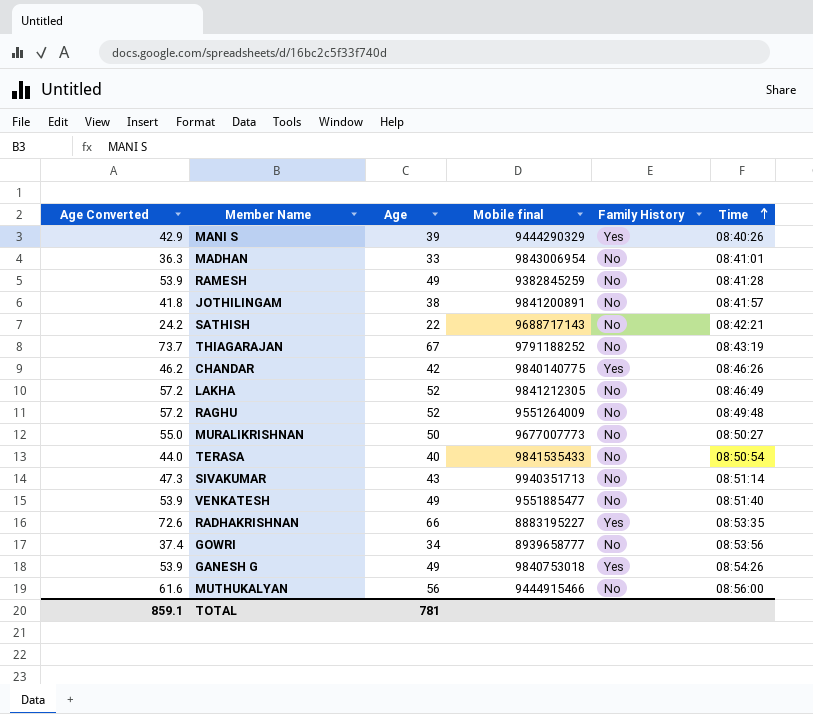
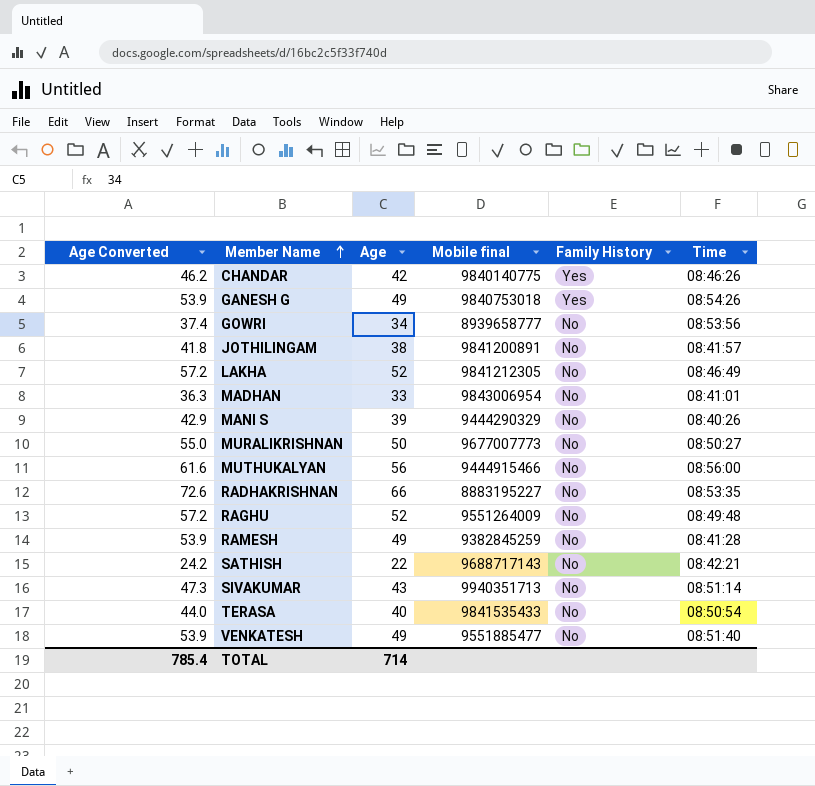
row order: Time ascending -> Member Name ascending
row THIAGARAJAN: 73.7 | 67 | 9791188252 | No | 08:43:19 -> none
MANI S | Family History: Yes -> No
RADHAKRISHNAN | Family History: Yes -> No
TOTAL | Age Converted: 859.1 -> 785.4
TOTAL | Age: 781 -> 714

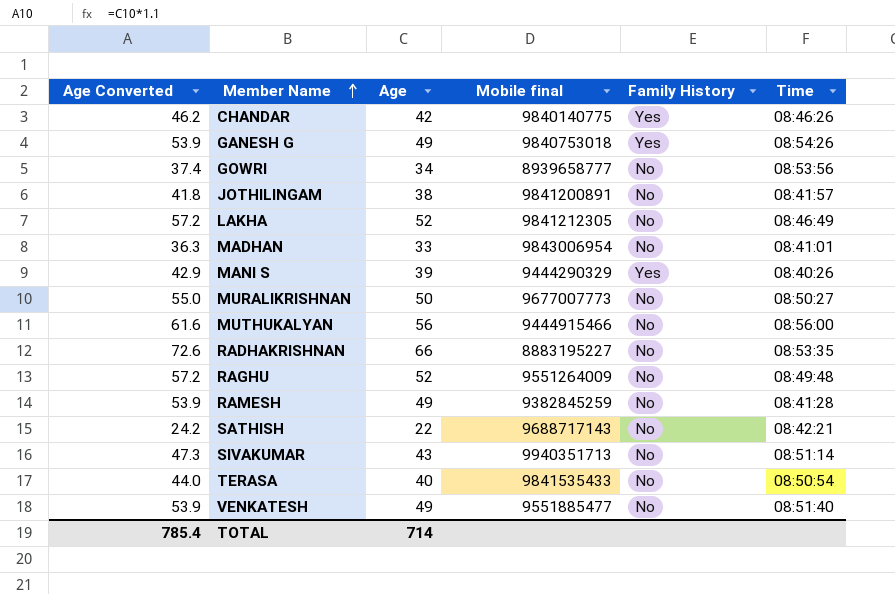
MANI S | Family History: No -> Yes

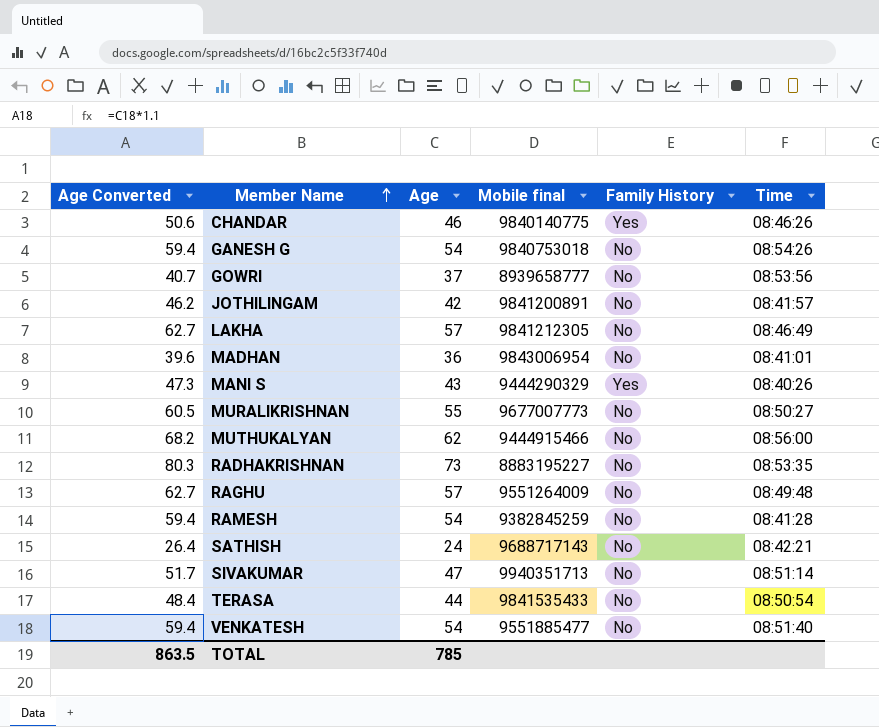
CHANDAR | Age Converted: 46.2 -> 50.6
CHANDAR | Age: 42 -> 46
GANESH G | Age Converted: 53.9 -> 59.4
GANESH G | Age: 49 -> 54
GANESH G | Family History: Yes -> No
GOWRI | Age Converted: 37.4 -> 40.7
GOWRI | Age: 34 -> 37
JOTHILINGAM | Age Converted: 41.8 -> 46.2
JOTHILINGAM | Age: 38 -> 42
LAKHA | Age Converted: 57.2 -> 62.7
LAKHA | Age: 52 -> 57
MADHAN | Age Converted: 36.3 -> 39.6
MADHAN | Age: 33 -> 36
MANI S | Age Converted: 42.9 -> 47.3
MANI S | Age: 39 -> 43
MURALIKRISHNAN | Age Converted: 55.0 -> 60.5
MURALIKRISHNAN | Age: 50 -> 55
MUTHUKALYAN | Age Converted: 61.6 -> 68.2
MUTHUKALYAN | Age: 56 -> 62
RADHAKRISHNAN | Age Converted: 72.6 -> 80.3
RADHAKRISHNAN | Age: 66 -> 73
RAGHU | Age Converted: 57.2 -> 62.7
RAGHU | Age: 52 -> 57
RAMESH | Age Converted: 53.9 -> 59.4
RAMESH | Age: 49 -> 54
SATHISH | Age Converted: 24.2 -> 26.4
SATHISH | Age: 22 -> 24
SIVAKUMAR | Age Converted: 47.3 -> 51.7
SIVAKUMAR | Age: 43 -> 47
TERASA | Age Converted: 44.0 -> 48.4
TERASA | Age: 40 -> 44
VENKATESH | Age Converted: 53.9 -> 59.4
VENKATESH | Age: 49 -> 54
TOTAL | Age Converted: 785.4 -> 863.5
TOTAL | Age: 714 -> 785

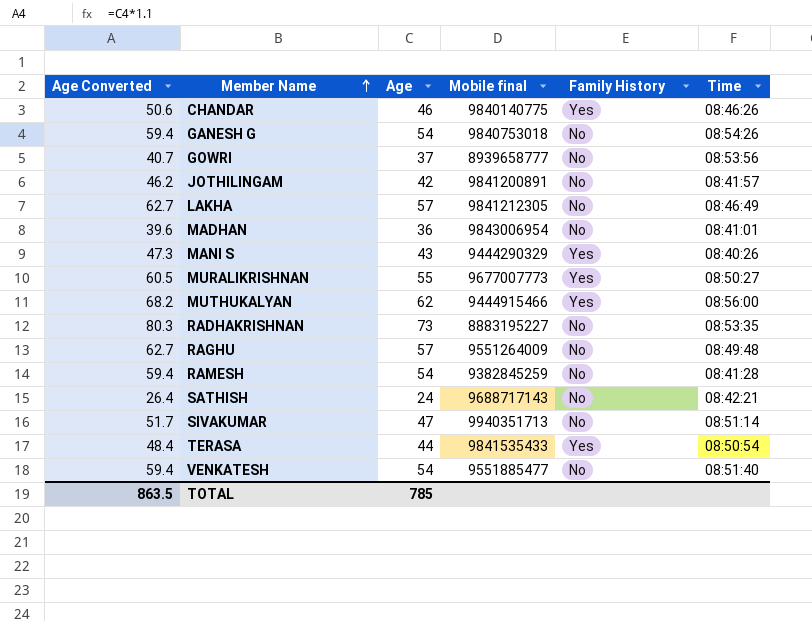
MURALIKRISHNAN | Family History: No -> Yes
MUTHUKALYAN | Family History: No -> Yes
TERASA | Family History: No -> Yes

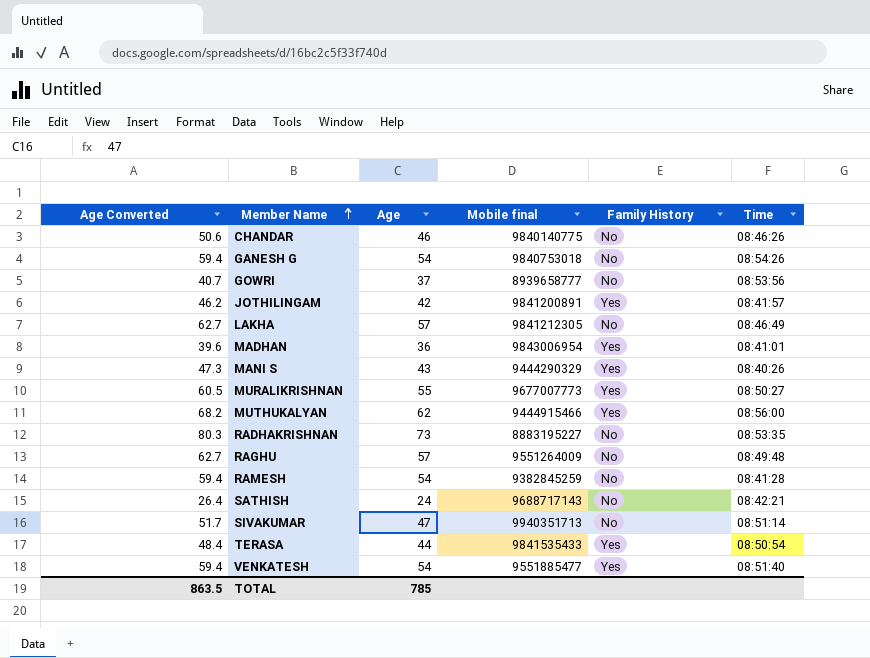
CHANDAR | Family History: Yes -> No
JOTHILINGAM | Family History: No -> Yes
MADHAN | Family History: No -> Yes
VENKATESH | Family History: No -> Yes

